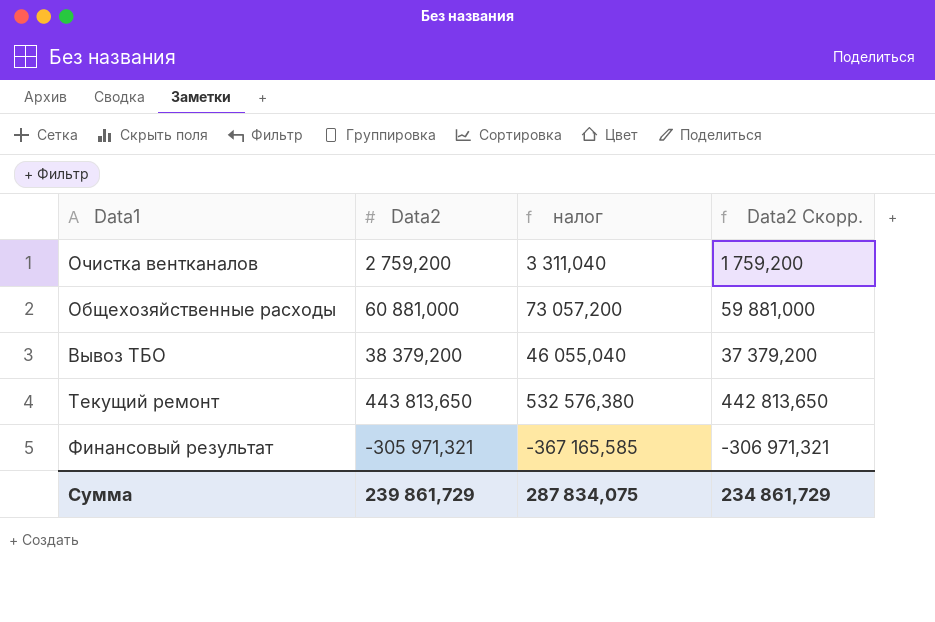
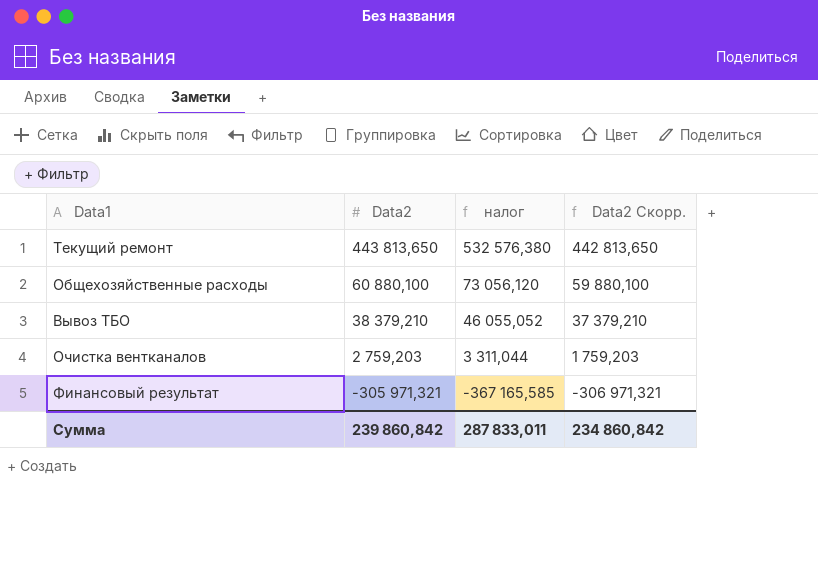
row order: none -> Data2 descending
Общехозяйственные расходы | Data2: 60 881,000 -> 60 880,100
Общехозяйственные расходы | налог: 73 057,200 -> 73 056,120
Общехозяйственные расходы | Data2 Скорр.: 59 881,000 -> 59 880,100
Вывоз ТБО | Data2: 38 379,200 -> 38 379,210
Вывоз ТБО | налог: 46 055,040 -> 46 055,052
Вывоз ТБО | Data2 Скорр.: 37 379,200 -> 37 379,210
Очистка вентканалов | Data2: 2 759,200 -> 2 759,203
Очистка вентканалов | налог: 3 311,040 -> 3 311,044
Очистка вентканалов | Data2 Скорр.: 1 759,200 -> 1 759,203
Сумма | Data2: 239 861,729 -> 239 860,842
Сумма | налог: 287 834,075 -> 287 833,011
Сумма | Data2 Скорр.: 234 861,729 -> 234 860,842

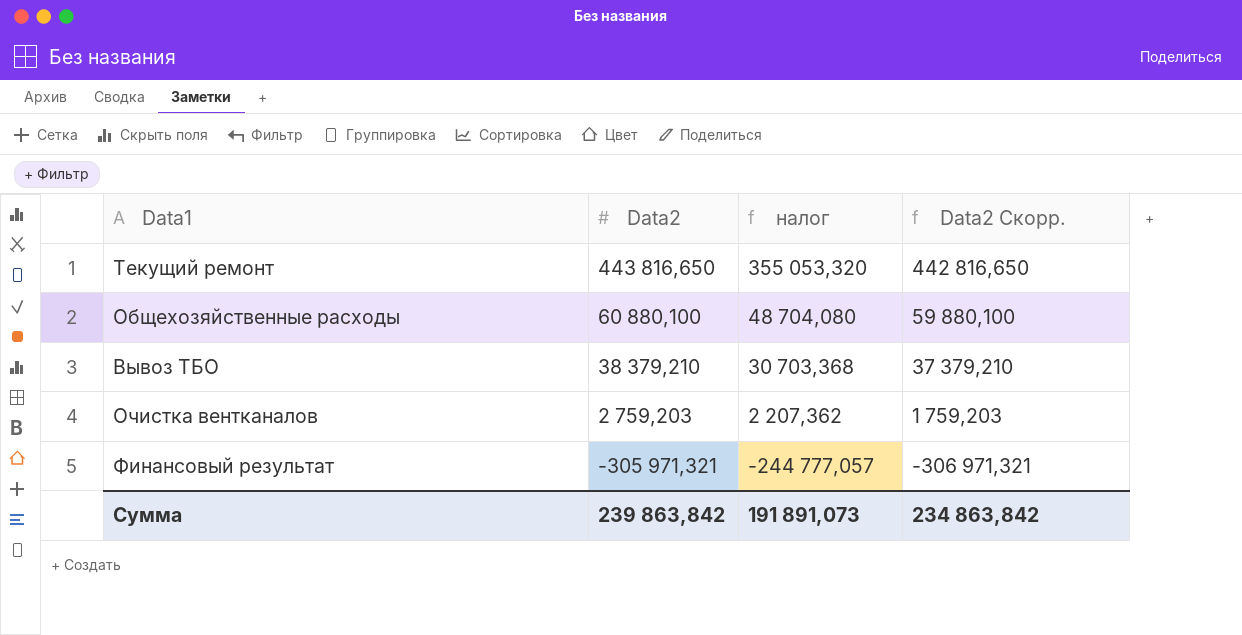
column налог | formula: [Data2] * 1,2 -> [Data2] * 0,8
Текущий ремонт | Data2: 443 813,650 -> 443 816,650
Текущий ремонт | Data2 Скорр.: 442 813,650 -> 442 816,650
Сумма | Data2: 239 860,842 -> 239 863,842
Сумма | налог: 287 833,011 -> 191 891,073
Сумма | Data2 Скорр.: 234 860,842 -> 234 863,842

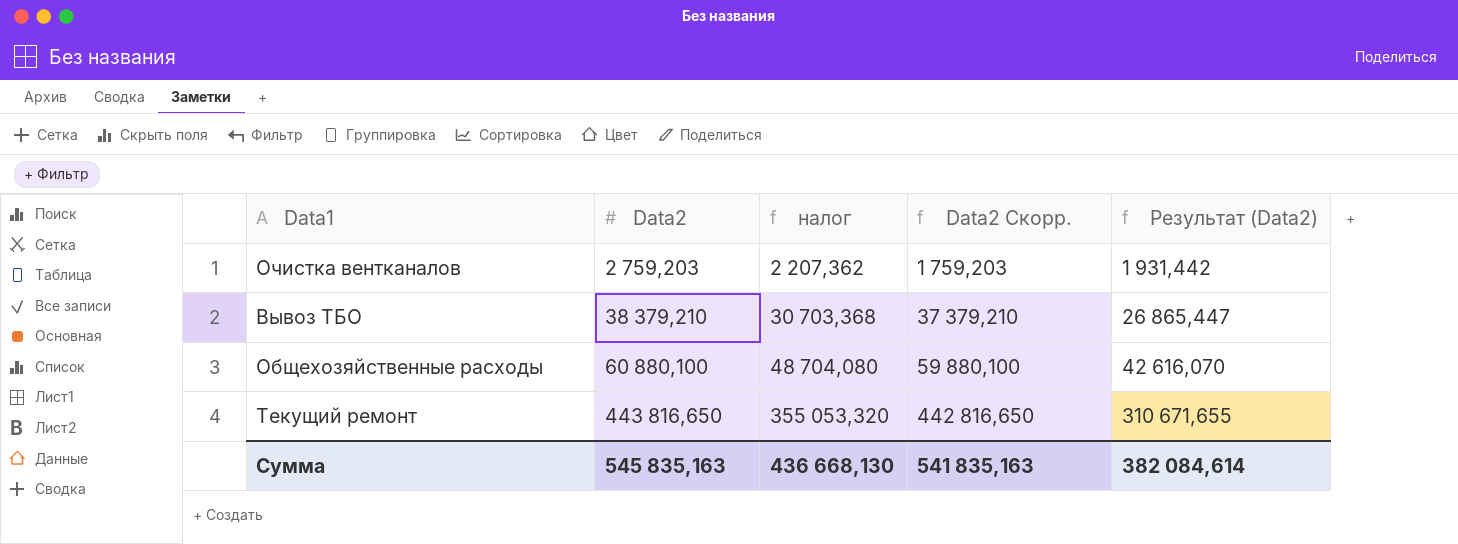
row order: Data2 descending -> Data2 ascending
column Результат (Data2) | formula: none -> [Data2] * 0,7
row Финансовый результат: -305 971,321 | -244 777,057 | -306 971,321 -> none
Сумма | Data2: 239 863,842 -> 545 835,163
Сумма | налог: 191 891,073 -> 436 668,130
Сумма | Data2 Скорр.: 234 863,842 -> 541 835,163

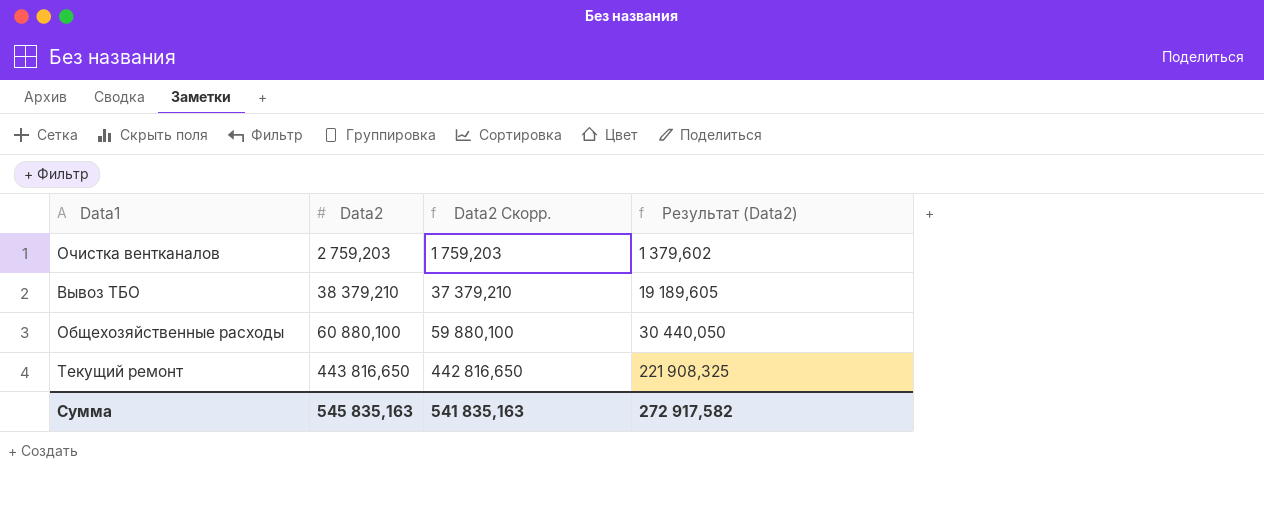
column налог | formula: [Data2] * 0,8 -> none
column Результат (Data2) | formula: [Data2] * 0,7 -> [Data2] * 0,5
Сумма | Результат (Data2): 382 084,614 -> 272 917,582

